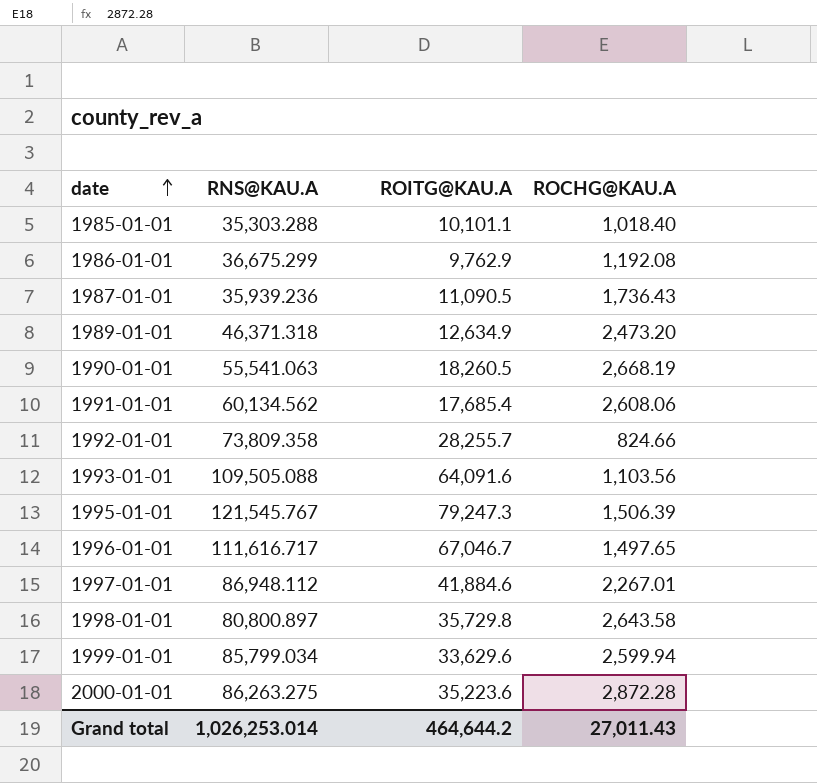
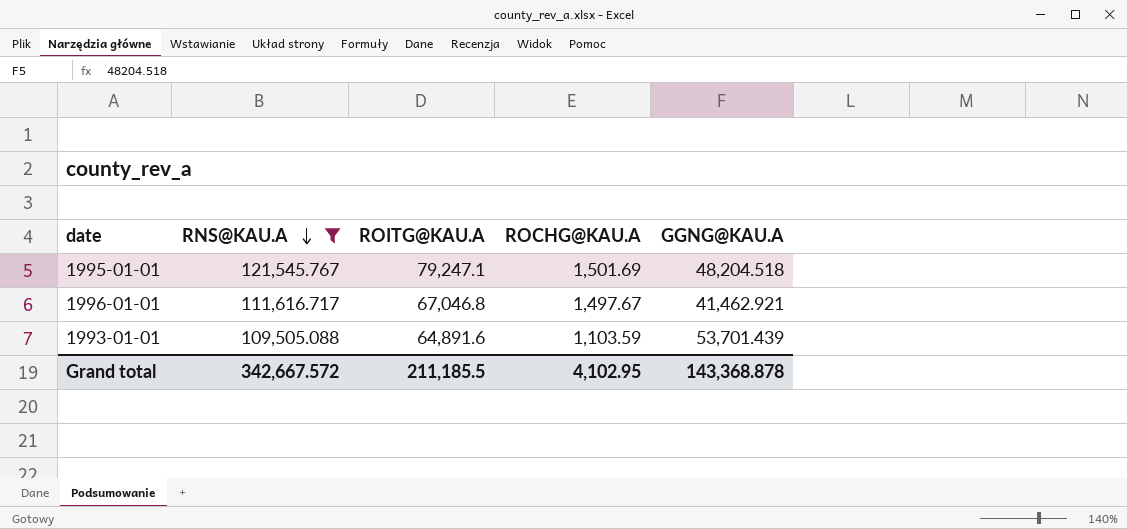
filter: none -> RNS@KAU.A >= 109,505.088
row order: date ascending -> RNS@KAU.A descending
column GGNG@KAU.A | position: none -> 5
1995-01-01 | ROITG@KAU.A: 79,247.3 -> 79,247.1
1995-01-01 | ROCHG@KAU.A: 1,506.39 -> 1,501.69
1996-01-01 | ROITG@KAU.A: 67,046.7 -> 67,046.8
1996-01-01 | ROCHG@KAU.A: 1,497.65 -> 1,497.67
1993-01-01 | ROITG@KAU.A: 64,091.6 -> 64,891.6
1993-01-01 | ROCHG@KAU.A: 1,103.56 -> 1,103.59
Grand total | RNS@KAU.A: 1,026,253.014 -> 342,667.572
Grand total | ROITG@KAU.A: 464,644.2 -> 211,185.5
Grand total | ROCHG@KAU.A: 27,011.43 -> 4,102.95

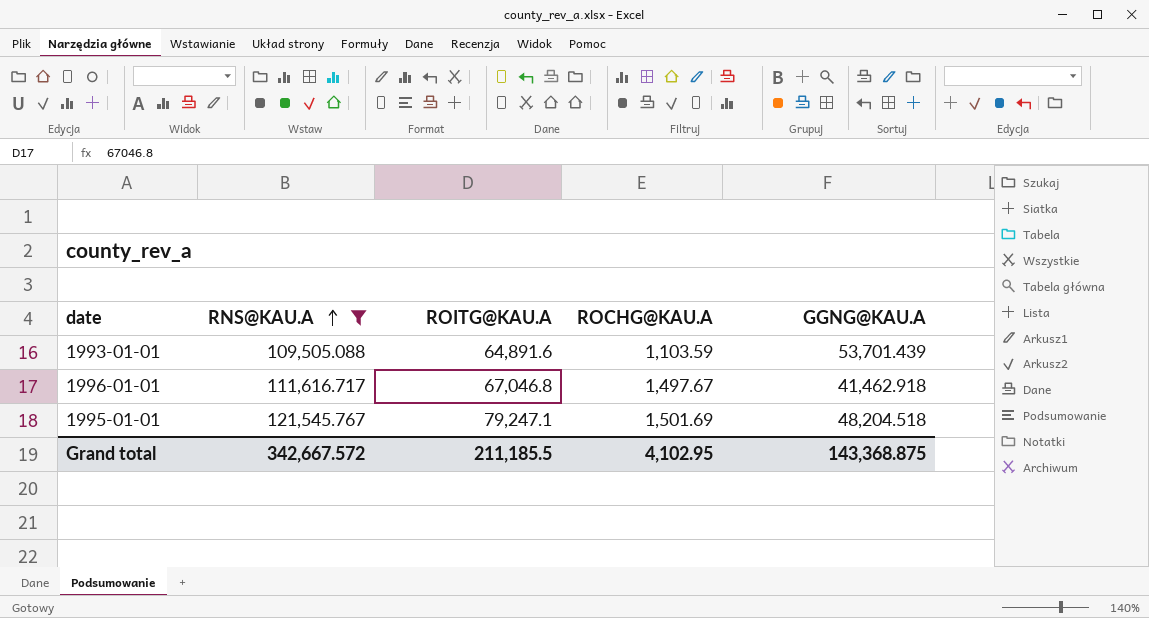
row order: RNS@KAU.A descending -> RNS@KAU.A ascending
1996-01-01 | GGNG@KAU.A: 41,462.921 -> 41,462.918
Grand total | GGNG@KAU.A: 143,368.878 -> 143,368.875

